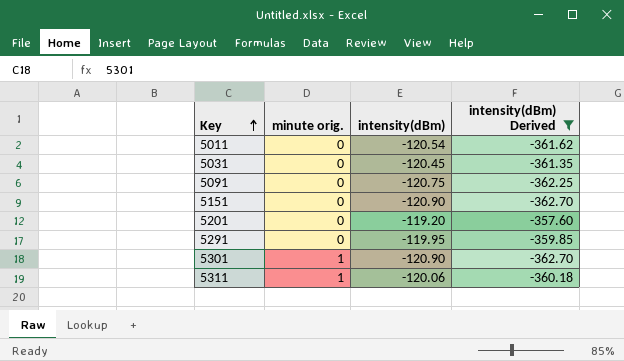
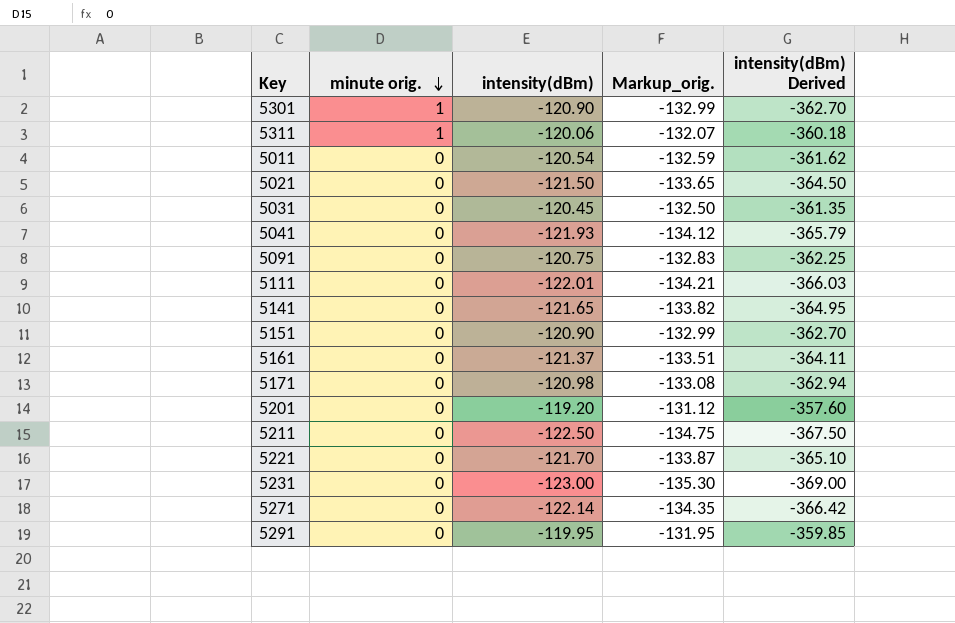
filter: intensity(dBm) Derived >= -362.70 -> none
row order: Key ascending -> minute orig. descending
column Markup_orig. | formula: none -> [intensity(dBm)] * 1.1

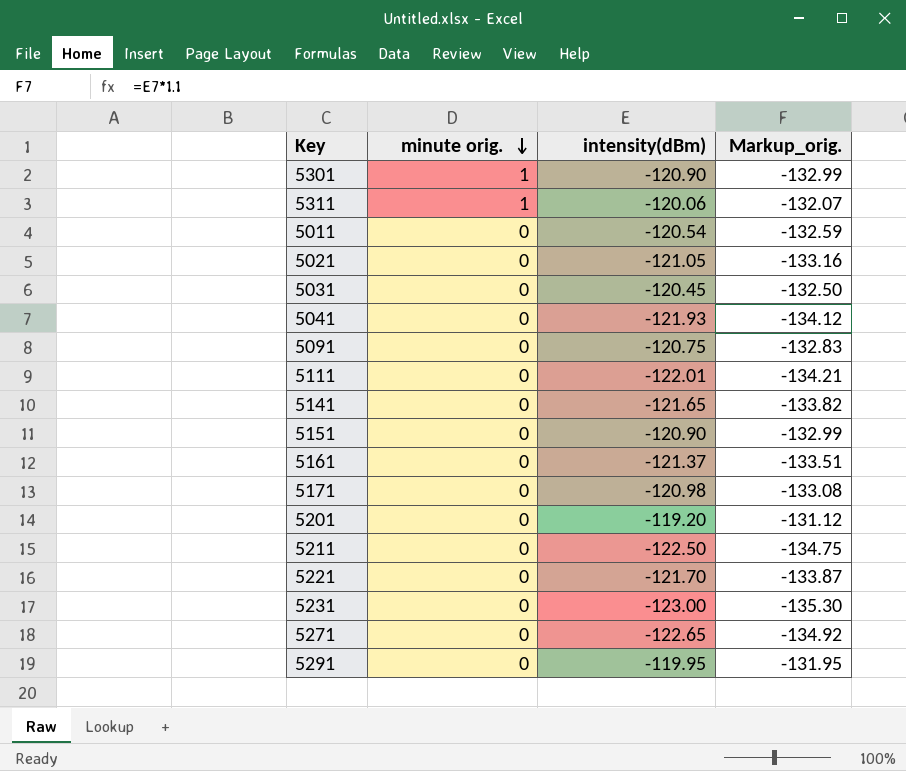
column intensity(dBm) Derived | formula: [intensity(dBm)] * 3 -> none
5021 | intensity(dBm): -121.50 -> -121.05
5021 | Markup_orig.: -133.65 -> -133.16
5271 | intensity(dBm): -122.14 -> -122.65
5271 | Markup_orig.: -134.35 -> -134.92

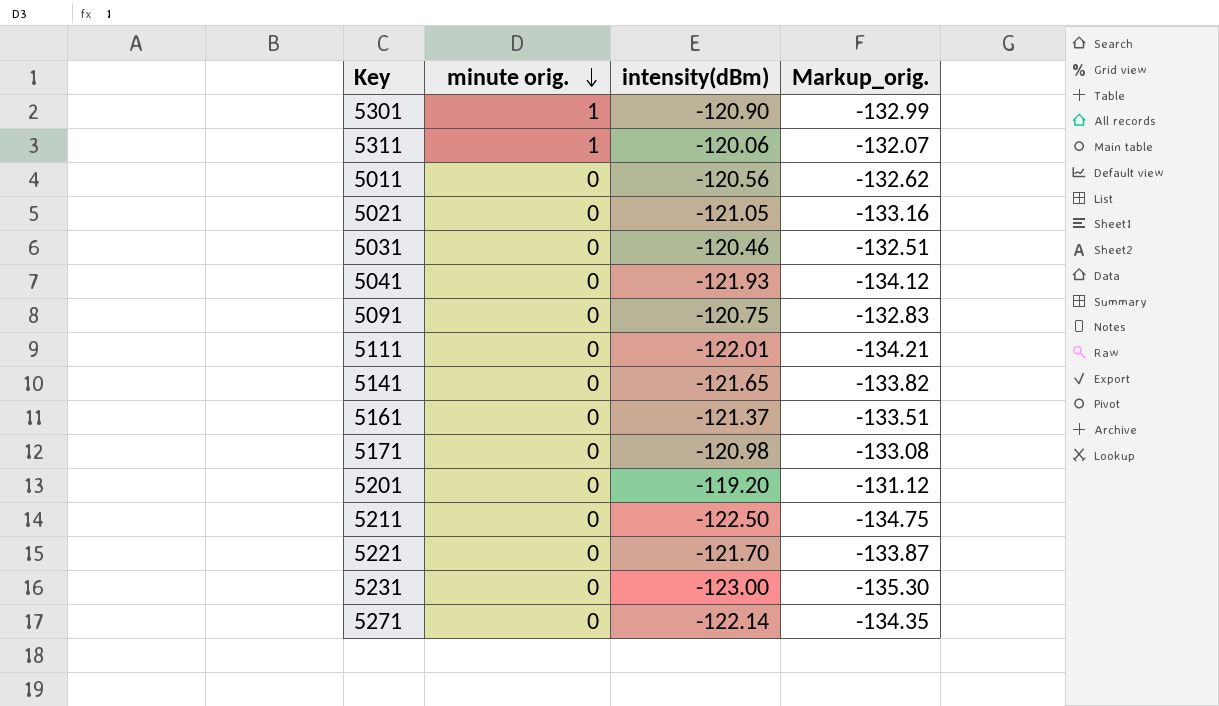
row 5151: 0 | -120.90 | -132.99 -> none
row 5291: 0 | -119.95 | -131.95 -> none
5011 | intensity(dBm): -120.54 -> -120.56
5011 | Markup_orig.: -132.59 -> -132.62
5031 | intensity(dBm): -120.45 -> -120.46
5031 | Markup_orig.: -132.50 -> -132.51
5271 | intensity(dBm): -122.65 -> -122.14
5271 | Markup_orig.: -134.92 -> -134.35

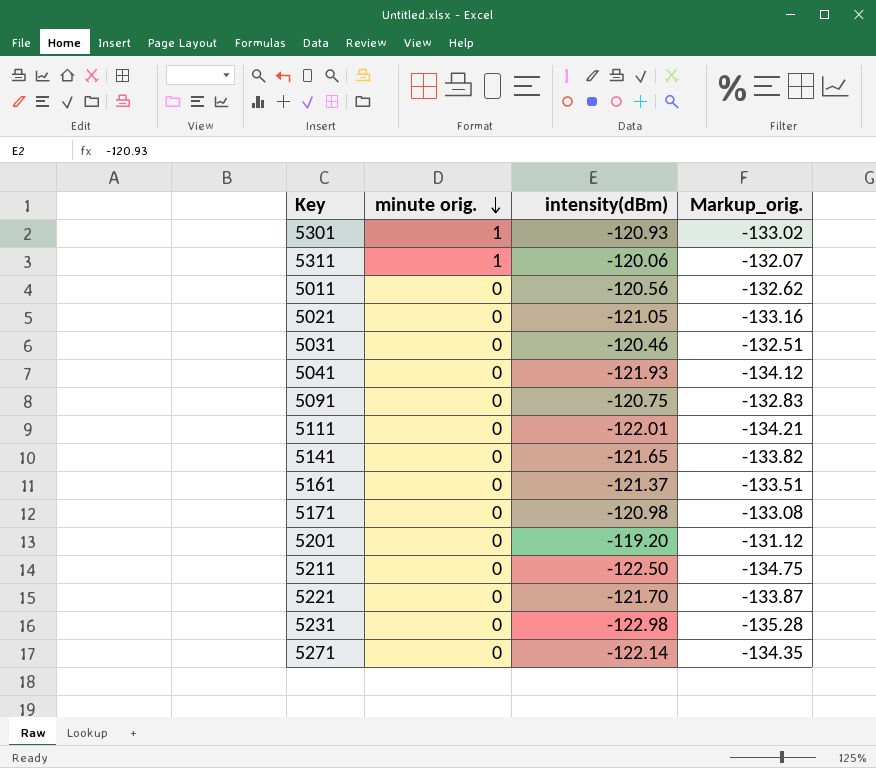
5301 | intensity(dBm): -120.90 -> -120.93
5301 | Markup_orig.: -132.99 -> -133.02
5231 | intensity(dBm): -123.00 -> -122.98
5231 | Markup_orig.: -135.30 -> -135.28

